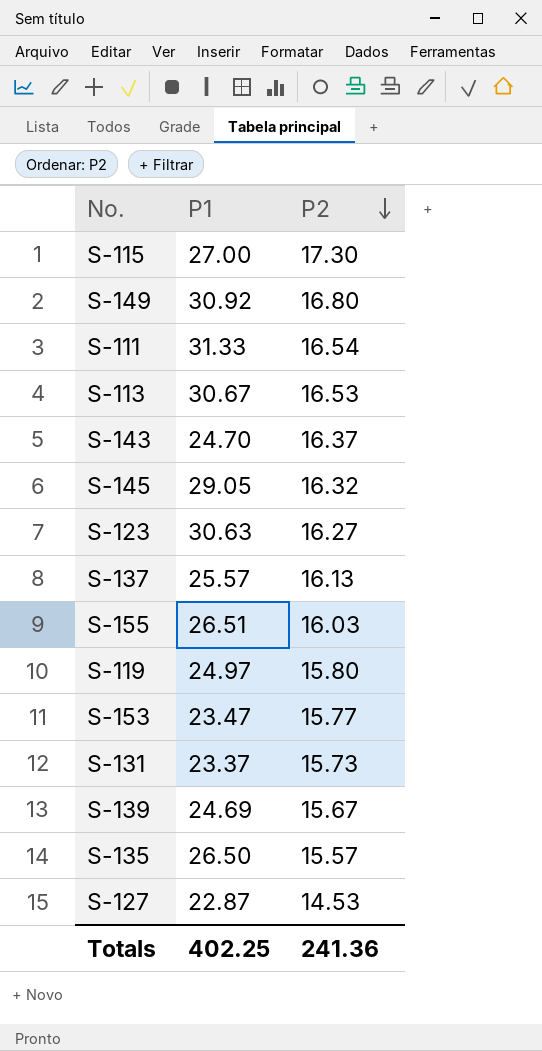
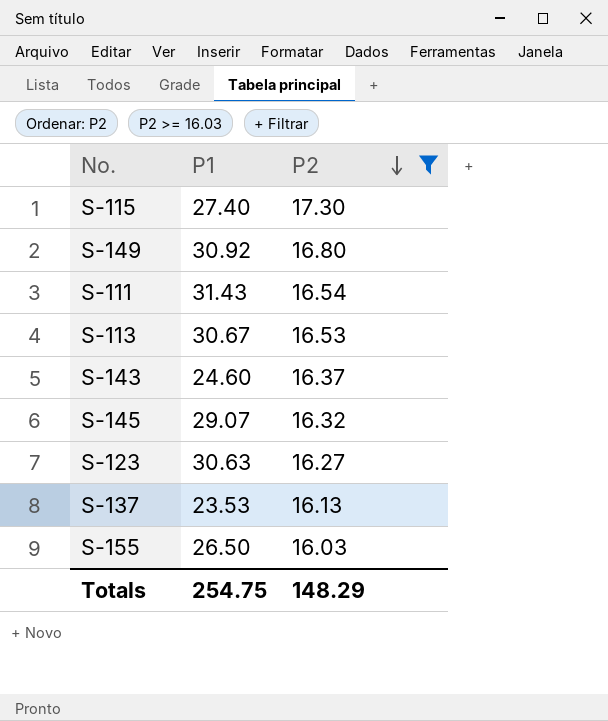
filter: none -> P2 >= 16.03
S-115 | P1: 27.00 -> 27.40
S-111 | P1: 31.33 -> 31.43
S-143 | P1: 24.70 -> 24.60
S-145 | P1: 29.05 -> 29.07
S-137 | P1: 25.57 -> 23.53
S-155 | P1: 26.51 -> 26.50
Totals | P1: 402.25 -> 254.75
Totals | P2: 241.36 -> 148.29

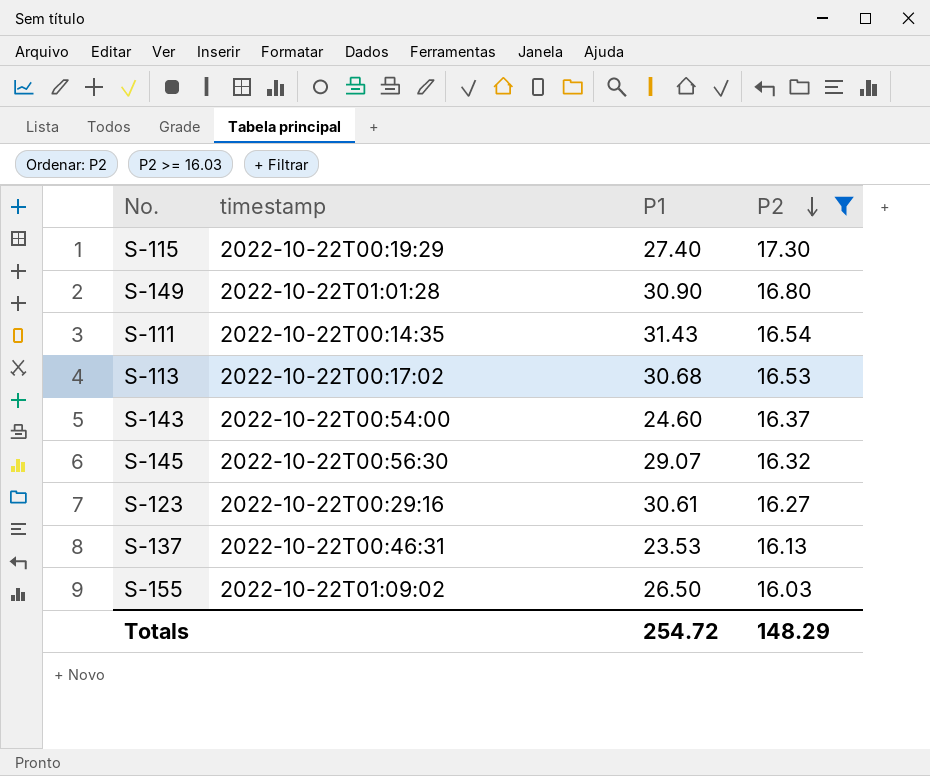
column timestamp | position: none -> 2
S-149 | P1: 30.92 -> 30.90
S-113 | P1: 30.67 -> 30.68
S-123 | P1: 30.63 -> 30.61
Totals | P1: 254.75 -> 254.72

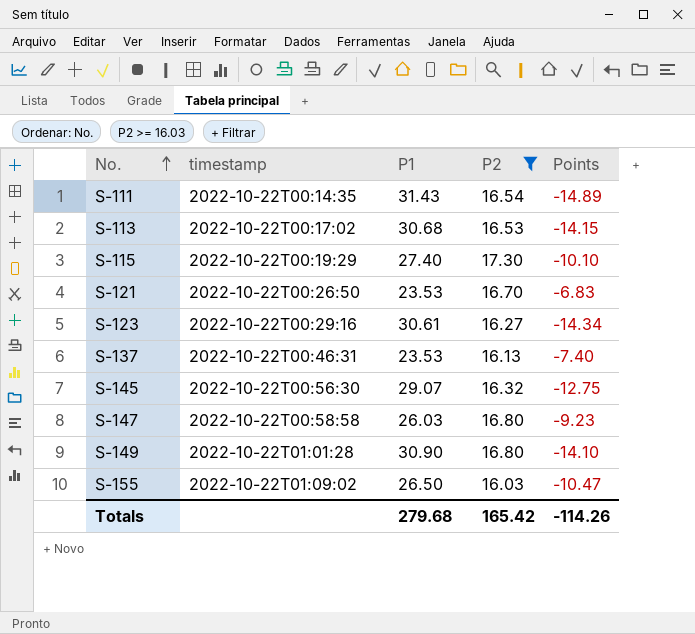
row order: P2 descending -> No. ascending
column Points | formula: none -> [P2] - [P1]
row S-143: 2022-10-22T00:54:00 | 24.60 | 16.37 -> none
row S-121: none -> 2022-10-22T00:26:50 | 23.53 | 16.70 | -6.83
row S-147: none -> 2022-10-22T00:58:58 | 26.03 | 16.80 | -9.23
Totals | P1: 254.72 -> 279.68
Totals | P2: 148.29 -> 165.42

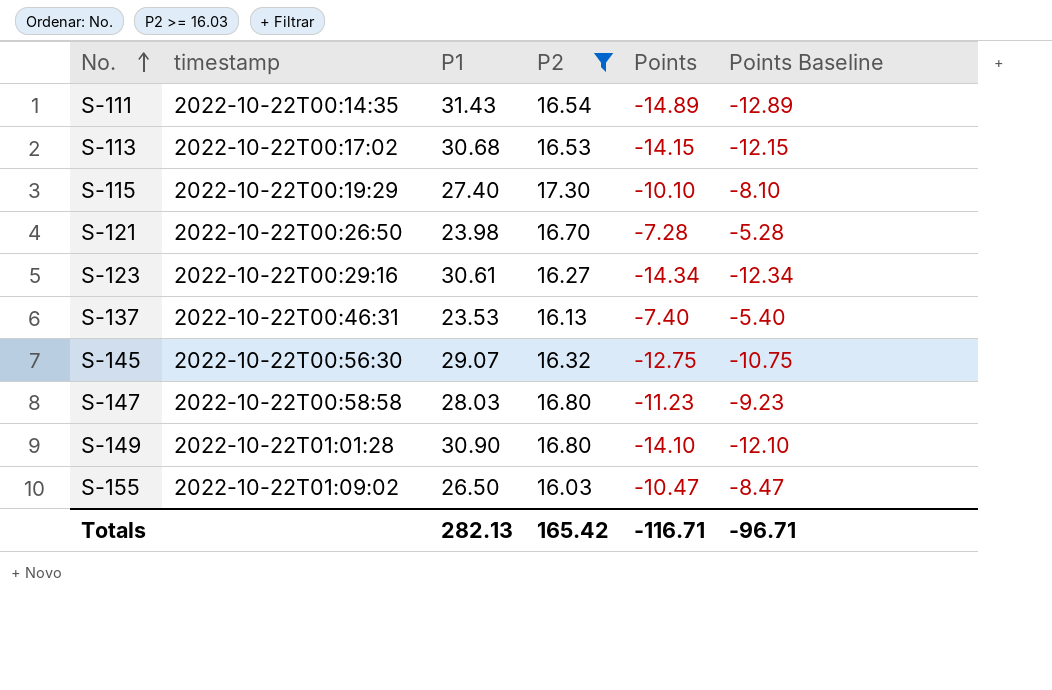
column Points Baseline | formula: none -> [Points] + 2
S-121 | P1: 23.53 -> 23.98
S-121 | Points: -6.83 -> -7.28
S-147 | P1: 26.03 -> 28.03
S-147 | Points: -9.23 -> -11.23
Totals | P1: 279.68 -> 282.13
Totals | Points: -114.26 -> -116.71

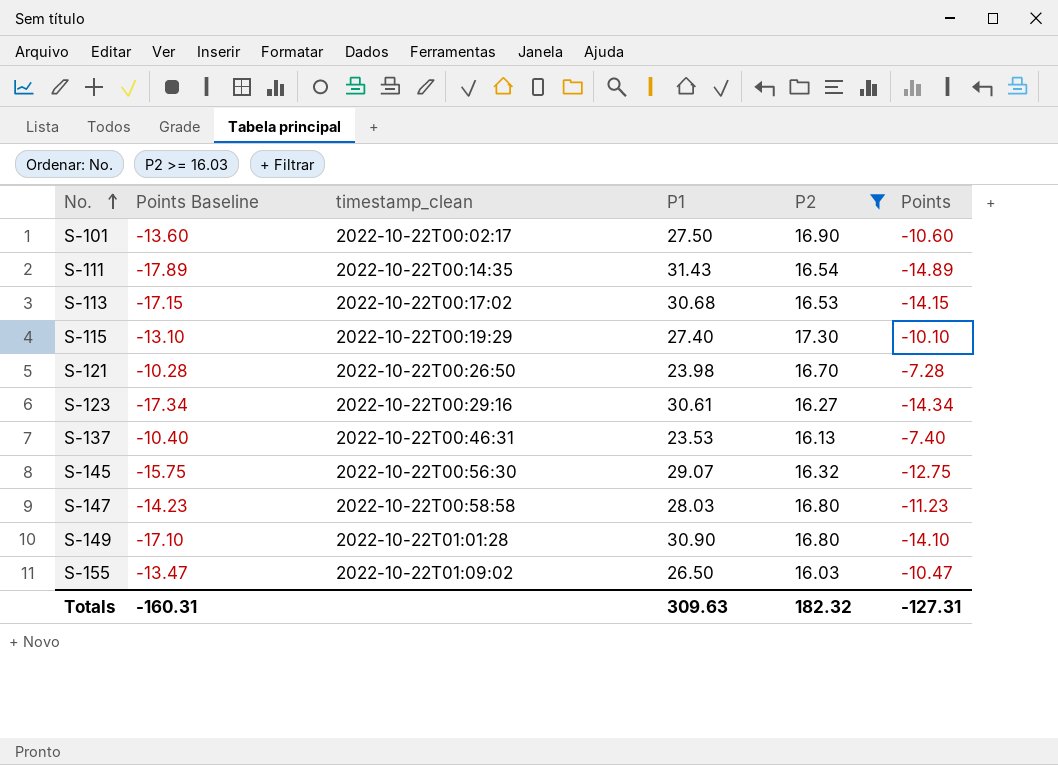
column Points Baseline | formula: [Points] + 2 -> [Points] - 3
column Points Baseline | position: 6 -> 2
column name: timestamp -> timestamp_clean
row S-101: none -> -13.60 | 2022-10-22T00:02:17 | 27.50 | 16.90 | -10.60
Totals | Points Baseline: -96.71 -> -160.31
Totals | P1: 282.13 -> 309.63
Totals | P2: 165.42 -> 182.32
Totals | Points: -116.71 -> -127.31

